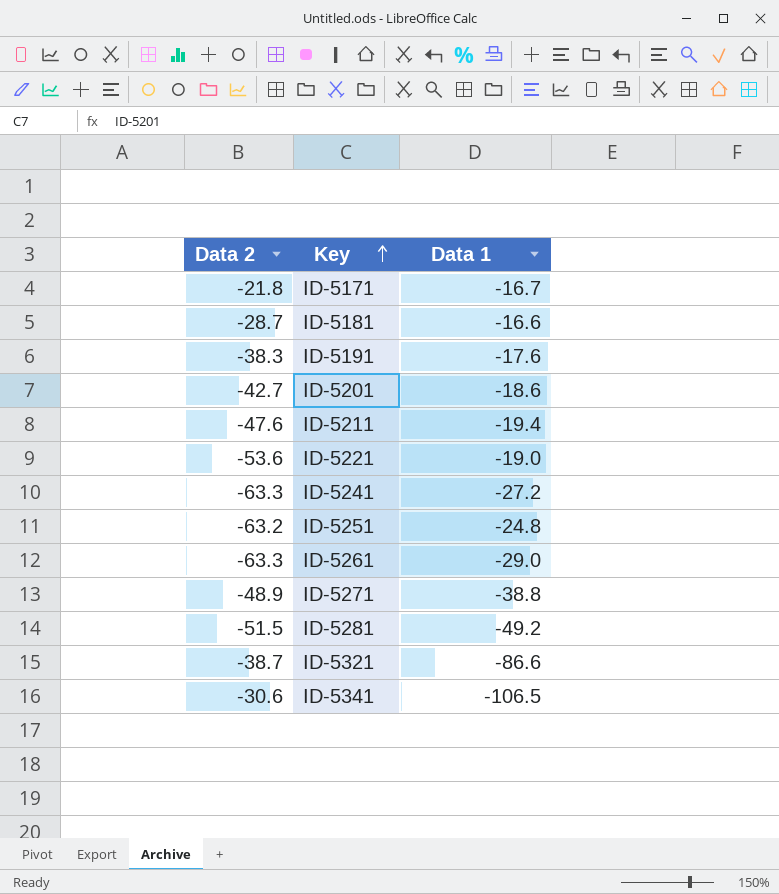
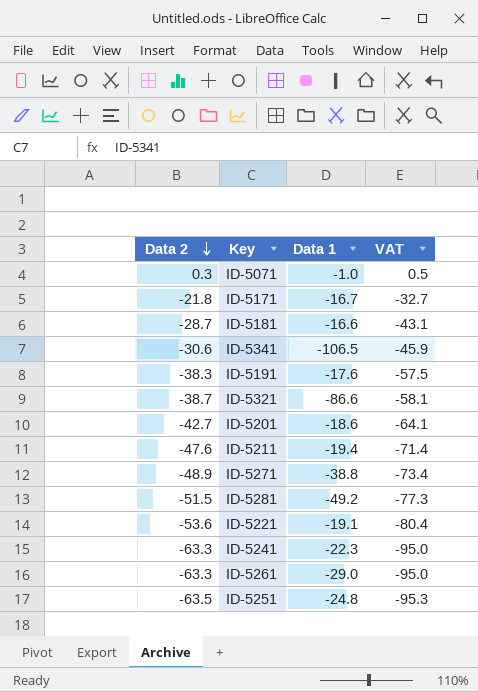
row order: Key ascending -> Data 2 descending
column VAT | formula: none -> [Data 2] * 1.5
row ID-5071: none -> 0.3 | -1.0 | 0.5
ID-5221 | Data 1: -19.0 -> -19.1
ID-5241 | Data 1: -27.2 -> -22.3
ID-5251 | Data 2: -63.2 -> -63.5

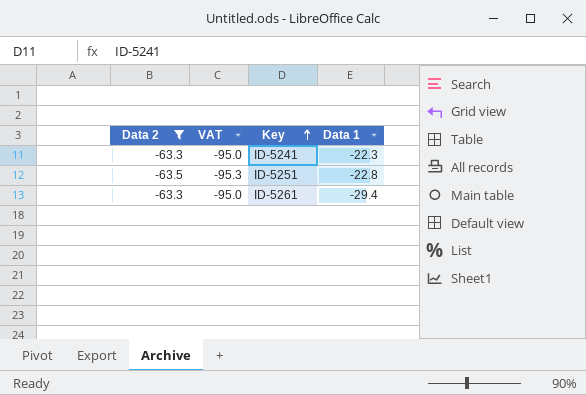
filter: none -> Data 2 <= -63.3
row order: Data 2 descending -> Key ascending
column VAT | position: 4 -> 2
ID-5251 | Data 1: -24.8 -> -22.8
ID-5261 | Data 1: -29.0 -> -29.4

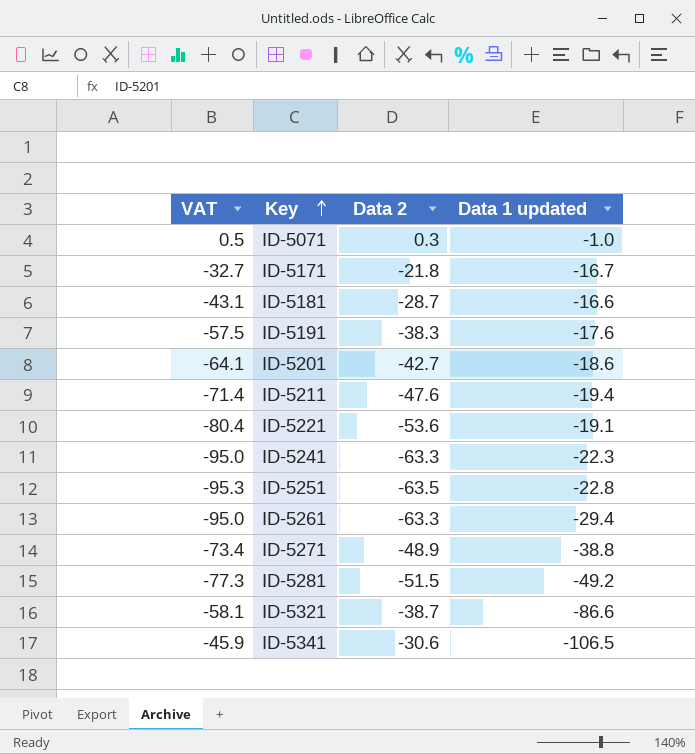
filter: Data 2 <= -63.3 -> none
column Data 2 | position: 1 -> 3
column name: Data 1 -> Data 1 updated

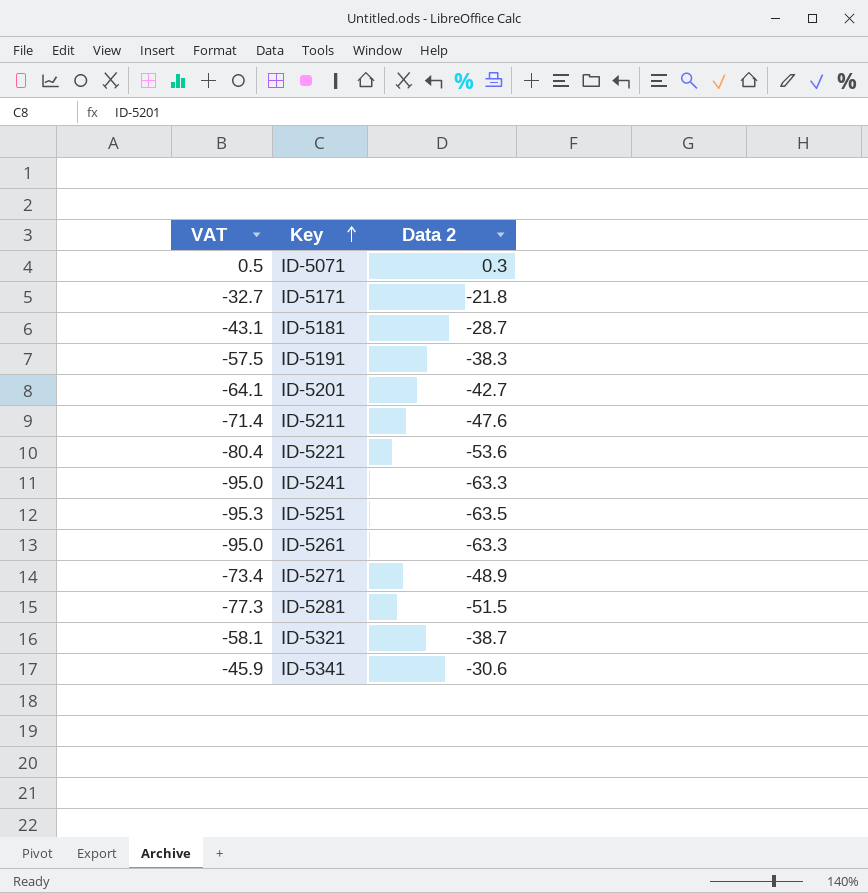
column Data 1 updated | position: 4 -> none

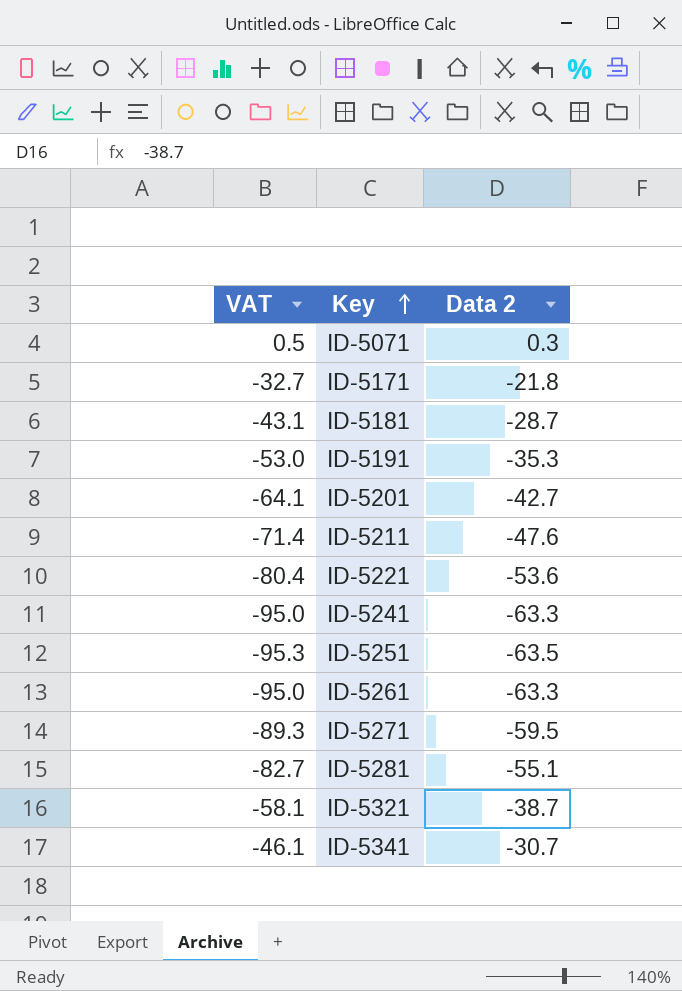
ID-5191 | VAT: -57.5 -> -53.0
ID-5191 | Data 2: -38.3 -> -35.3
ID-5271 | VAT: -73.4 -> -89.3
ID-5271 | Data 2: -48.9 -> -59.5
ID-5281 | VAT: -77.3 -> -82.7
ID-5281 | Data 2: -51.5 -> -55.1
ID-5341 | VAT: -45.9 -> -46.1
ID-5341 | Data 2: -30.6 -> -30.7

